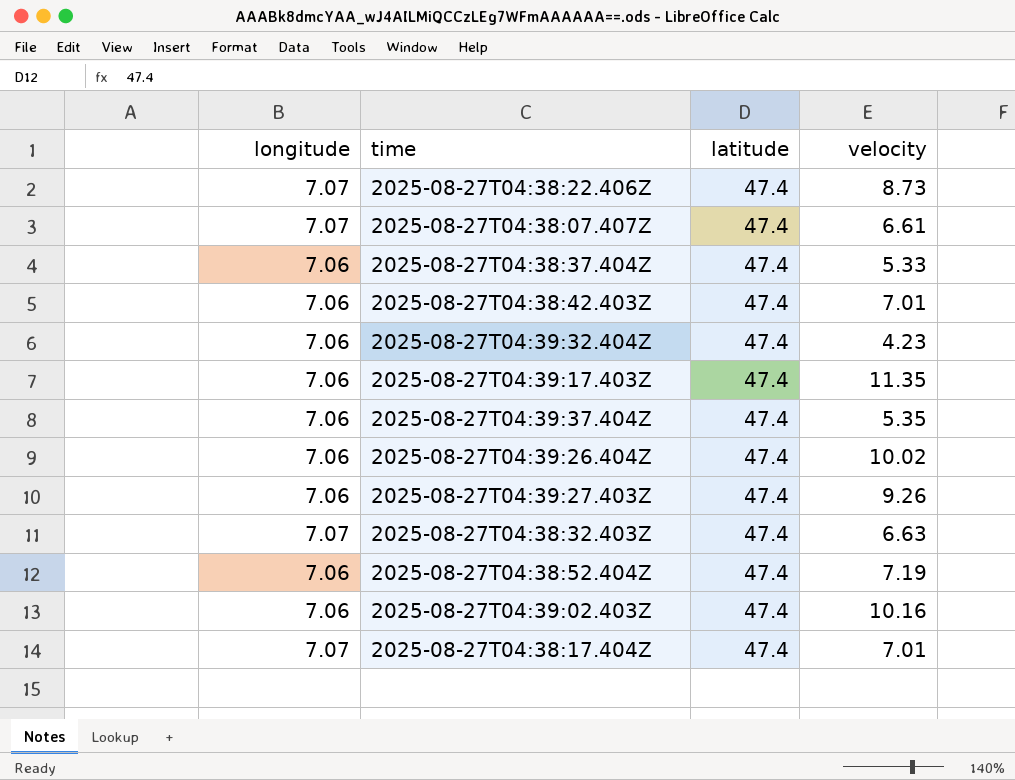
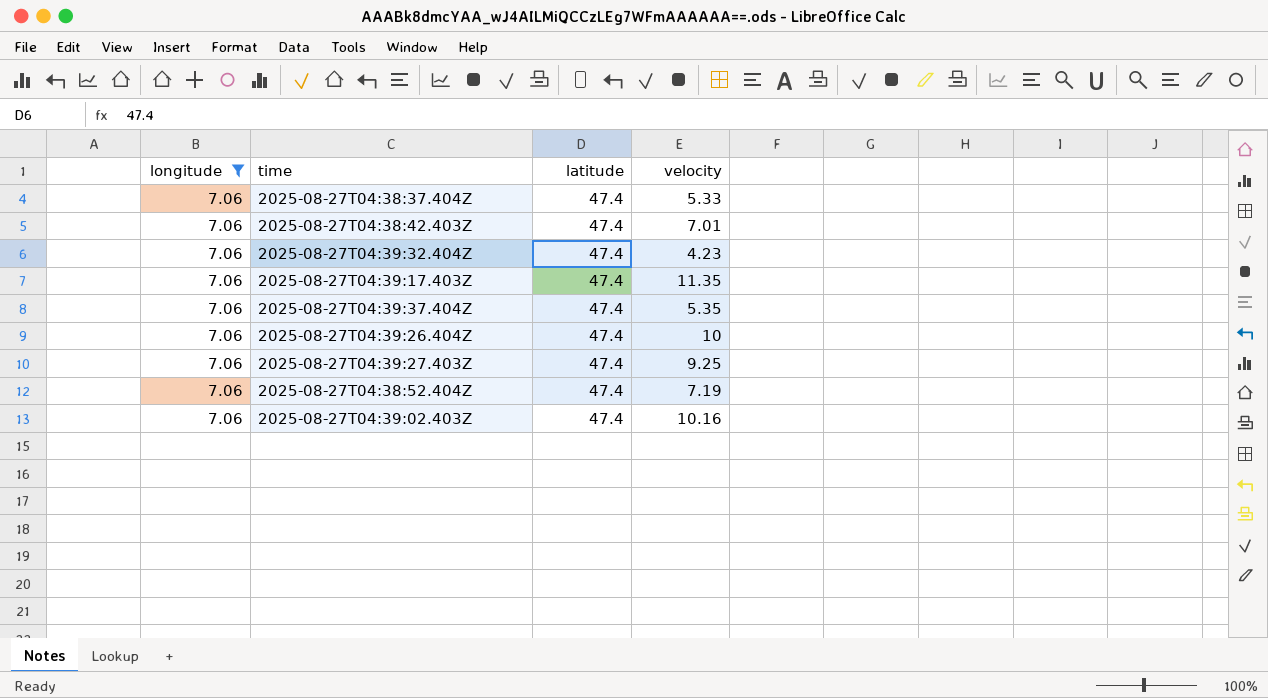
filter: none -> longitude = 7.06
2025-08-27T04:39:26.404Z | velocity: 10.02 -> 10
2025-08-27T04:39:27.403Z | velocity: 9.26 -> 9.25

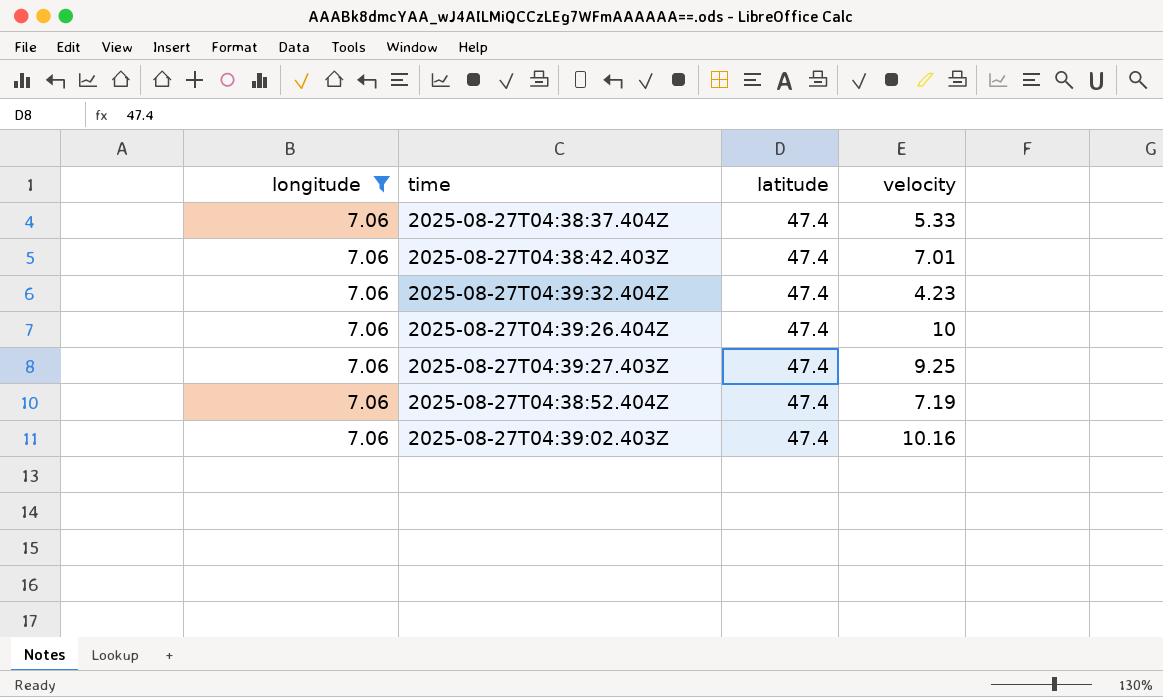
row 2025-08-27T04:39:17.403Z: 7.06 | 47.4 | 11.35 -> none
row 2025-08-27T04:39:37.404Z: 7.06 | 47.4 | 5.35 -> none

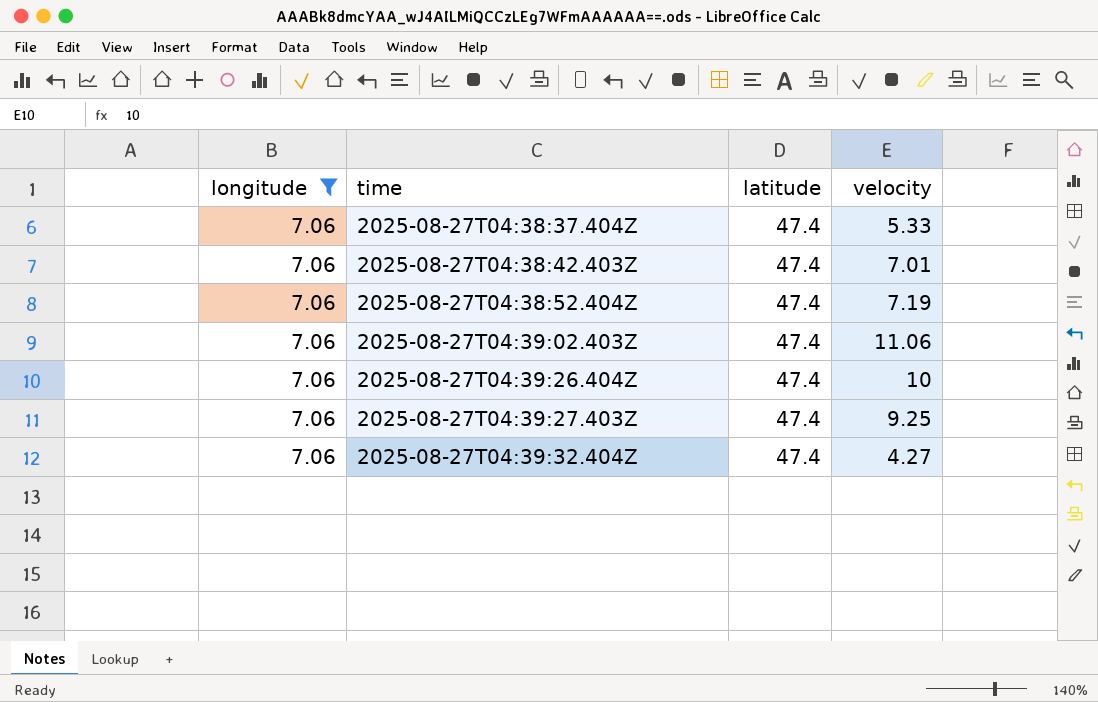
row order: none -> time ascending
2025-08-27T04:39:02.403Z | velocity: 10.16 -> 11.06
2025-08-27T04:39:32.404Z | velocity: 4.23 -> 4.27

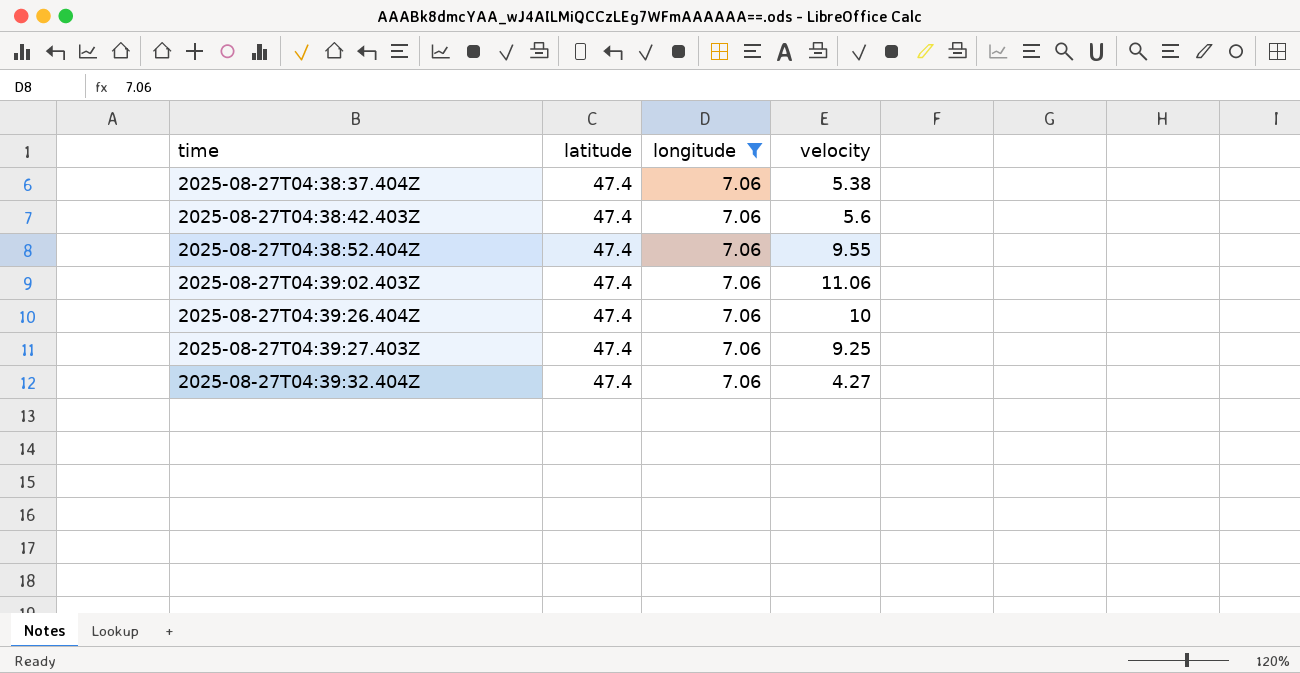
column longitude | position: 1 -> 3
2025-08-27T04:38:37.404Z | velocity: 5.33 -> 5.38
2025-08-27T04:38:42.403Z | velocity: 7.01 -> 5.6
2025-08-27T04:38:52.404Z | velocity: 7.19 -> 9.55

